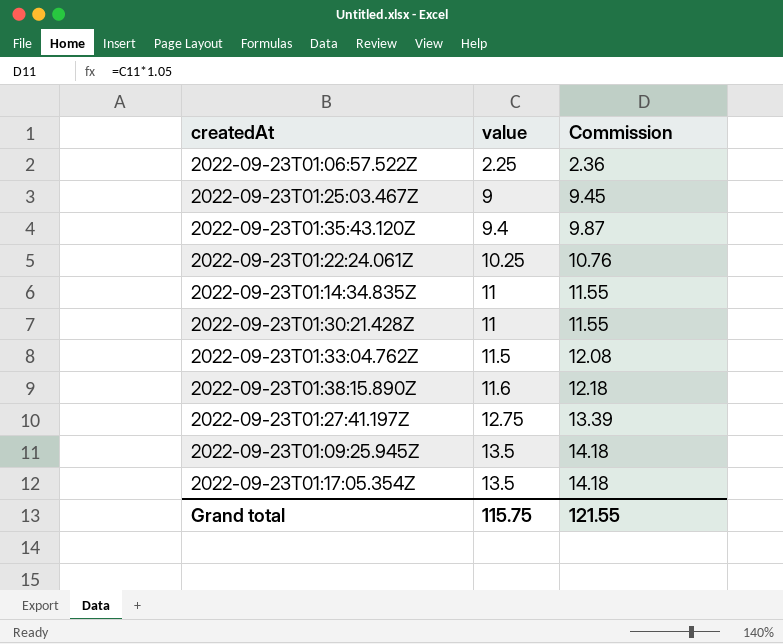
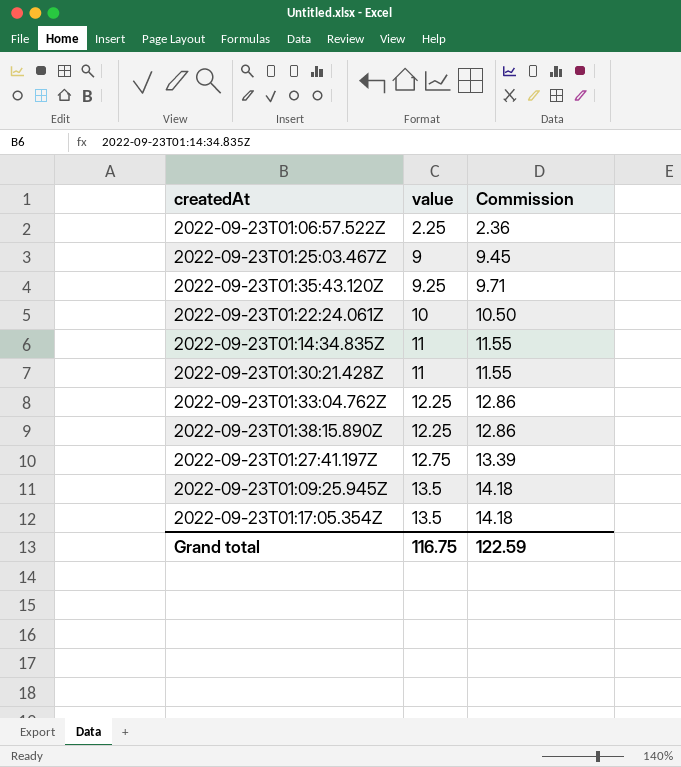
2022-09-23T01:35:43.120Z | value: 9.4 -> 9.25
2022-09-23T01:35:43.120Z | Commission: 9.87 -> 9.71
2022-09-23T01:22:24.061Z | value: 10.25 -> 10
2022-09-23T01:22:24.061Z | Commission: 10.76 -> 10.50
2022-09-23T01:33:04.762Z | value: 11.5 -> 12.25
2022-09-23T01:33:04.762Z | Commission: 12.08 -> 12.86
2022-09-23T01:38:15.890Z | value: 11.6 -> 12.25
2022-09-23T01:38:15.890Z | Commission: 12.18 -> 12.86
Grand total | value: 115.75 -> 116.75
Grand total | Commission: 121.55 -> 122.59

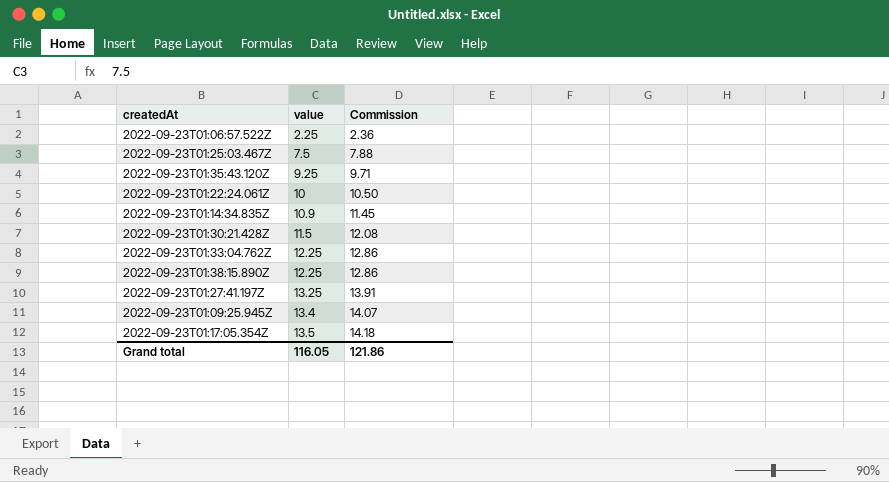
2022-09-23T01:25:03.467Z | value: 9 -> 7.5
2022-09-23T01:25:03.467Z | Commission: 9.45 -> 7.88
2022-09-23T01:14:34.835Z | value: 11 -> 10.9
2022-09-23T01:14:34.835Z | Commission: 11.55 -> 11.45
2022-09-23T01:30:21.428Z | value: 11 -> 11.5
2022-09-23T01:30:21.428Z | Commission: 11.55 -> 12.08
2022-09-23T01:27:41.197Z | value: 12.75 -> 13.25
2022-09-23T01:27:41.197Z | Commission: 13.39 -> 13.91
2022-09-23T01:09:25.945Z | value: 13.5 -> 13.4
2022-09-23T01:09:25.945Z | Commission: 14.18 -> 14.07
Grand total | value: 116.75 -> 116.05
Grand total | Commission: 122.59 -> 121.86

